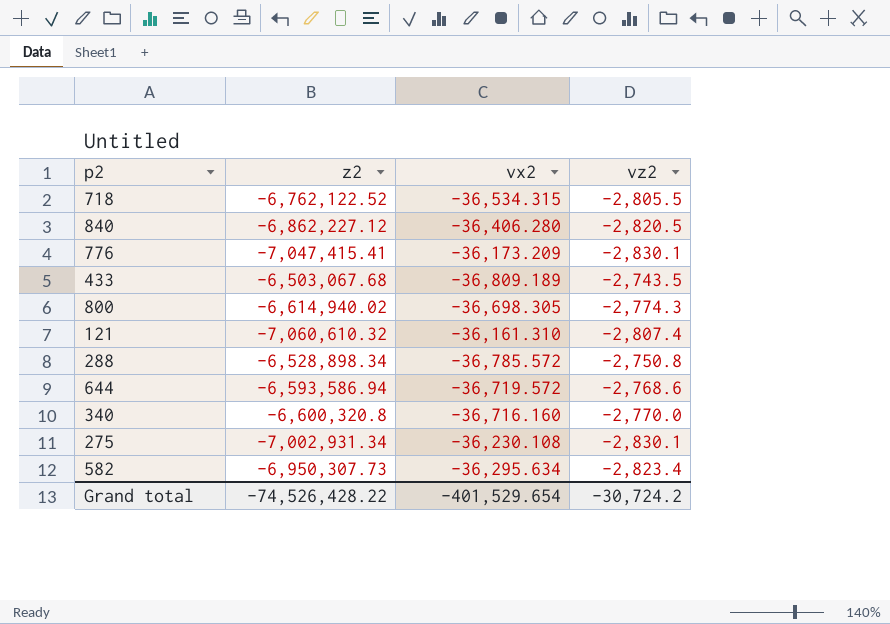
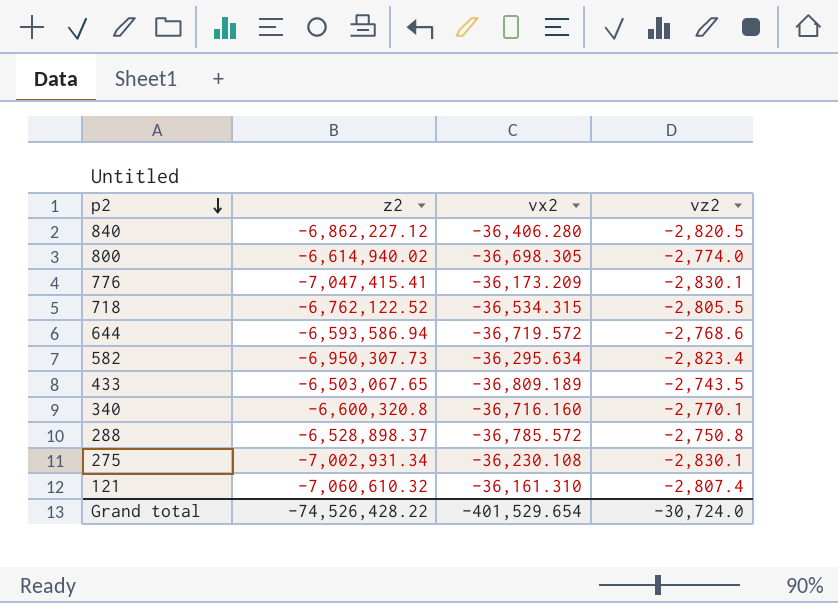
row order: none -> p2 descending
800 | vz2: -2,774.3 -> -2,774.0
433 | z2: -6,503,067.68 -> -6,503,067.65
340 | vz2: -2,770.0 -> -2,770.1
288 | z2: -6,528,898.34 -> -6,528,898.37
Grand total | vz2: -30,724.2 -> -30,724.0

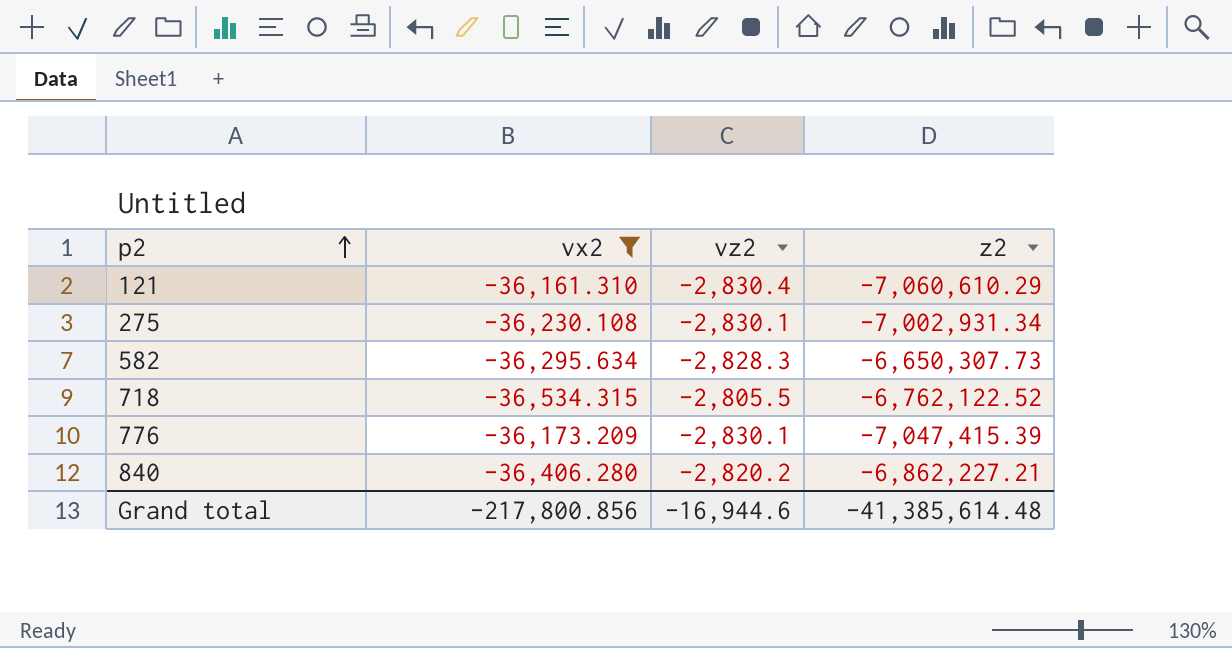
filter: none -> vx2 >= -36,534.315
row order: p2 descending -> p2 ascending
column z2 | position: 2 -> 4
121 | vz2: -2,807.4 -> -2,830.4
121 | z2: -7,060,610.32 -> -7,060,610.29
582 | vz2: -2,823.4 -> -2,828.3
582 | z2: -6,950,307.73 -> -6,650,307.73
776 | z2: -7,047,415.41 -> -7,047,415.39
840 | vz2: -2,820.5 -> -2,820.2
840 | z2: -6,862,227.12 -> -6,862,227.21
Grand total | vx2: -401,529.654 -> -217,800.856
Grand total | vz2: -30,724.0 -> -16,944.6
Grand total | z2: -74,526,428.22 -> -41,385,614.48

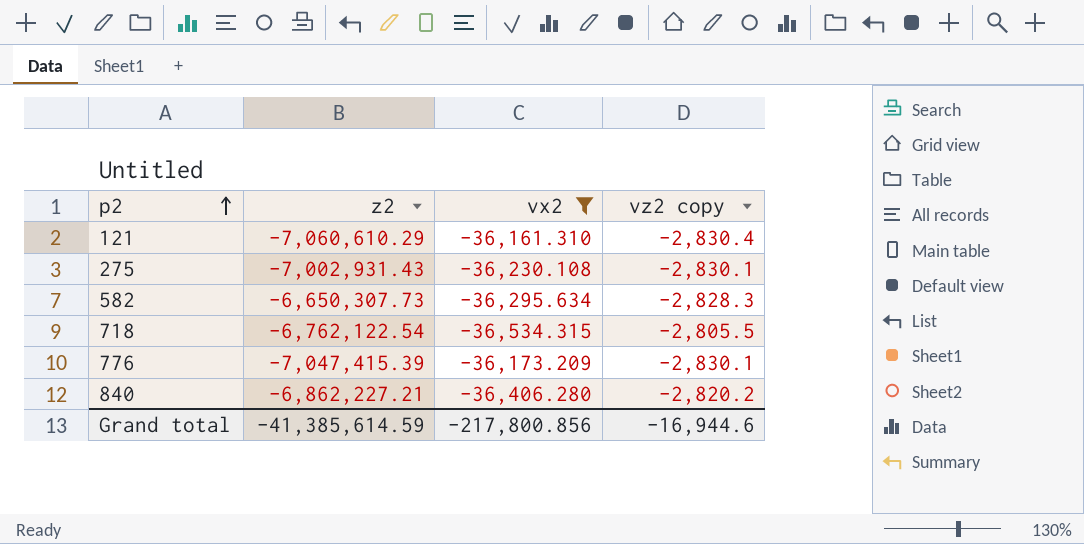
column z2 | position: 4 -> 2
column name: vz2 -> vz2 copy
275 | z2: -7,002,931.34 -> -7,002,931.43
718 | z2: -6,762,122.52 -> -6,762,122.54
Grand total | z2: -41,385,614.48 -> -41,385,614.59

